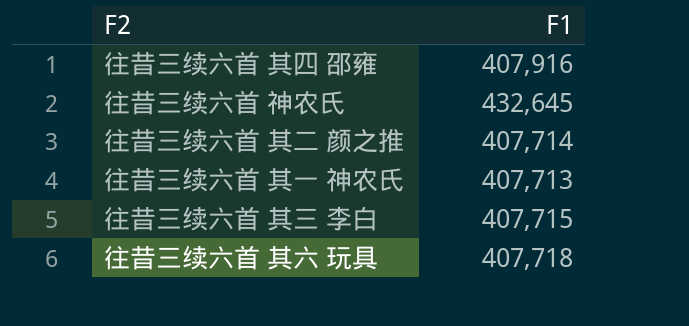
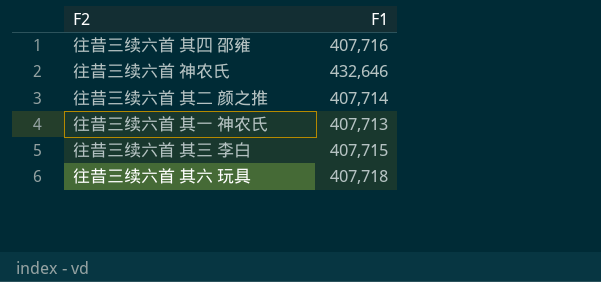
往昔三续六首 其四 邵雍 | F1: 407,916 -> 407,716
往昔三续六首 神农氏 | F1: 432,645 -> 432,646

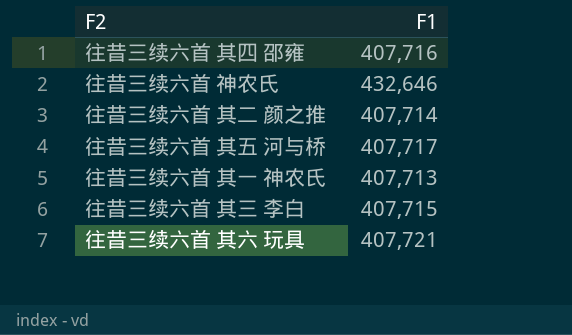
row 往昔三续六首 其五 河与桥: none -> 407,717
往昔三续六首 其六 玩具 | F1: 407,718 -> 407,721

